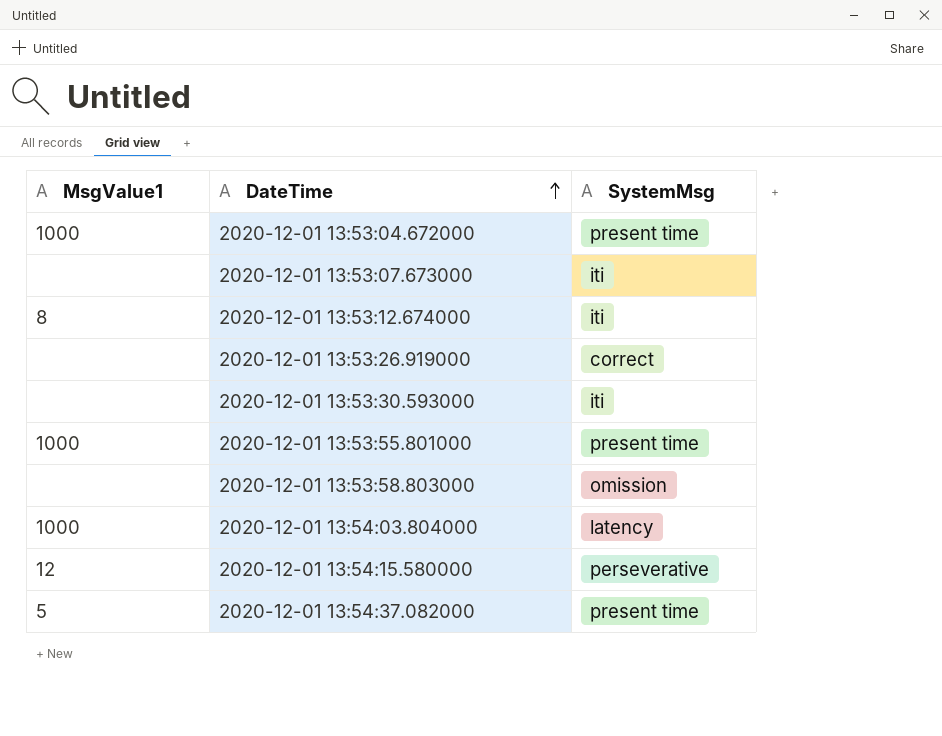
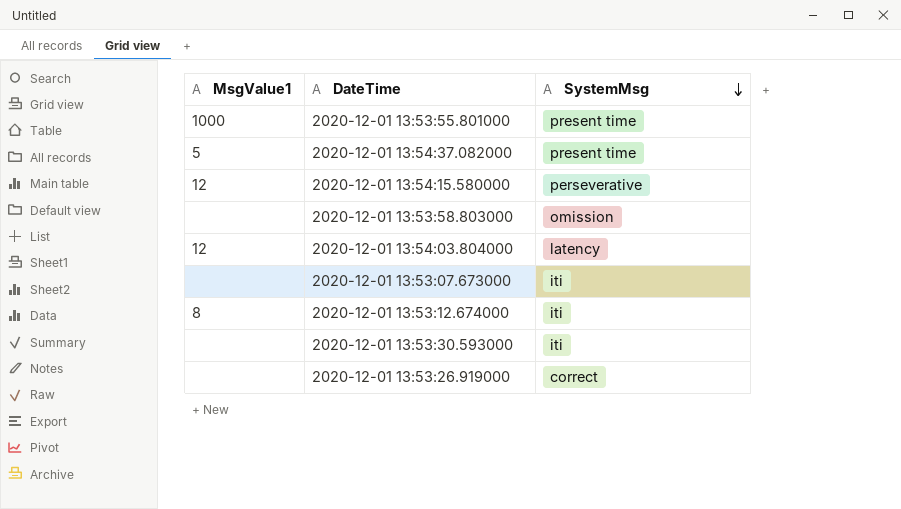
row order: DateTime ascending -> SystemMsg descending
row 2020-12-01 13:53:04.672000: 1000 | present time -> none
2020-12-01 13:54:03.804000 | MsgValue1: 1000 -> 12

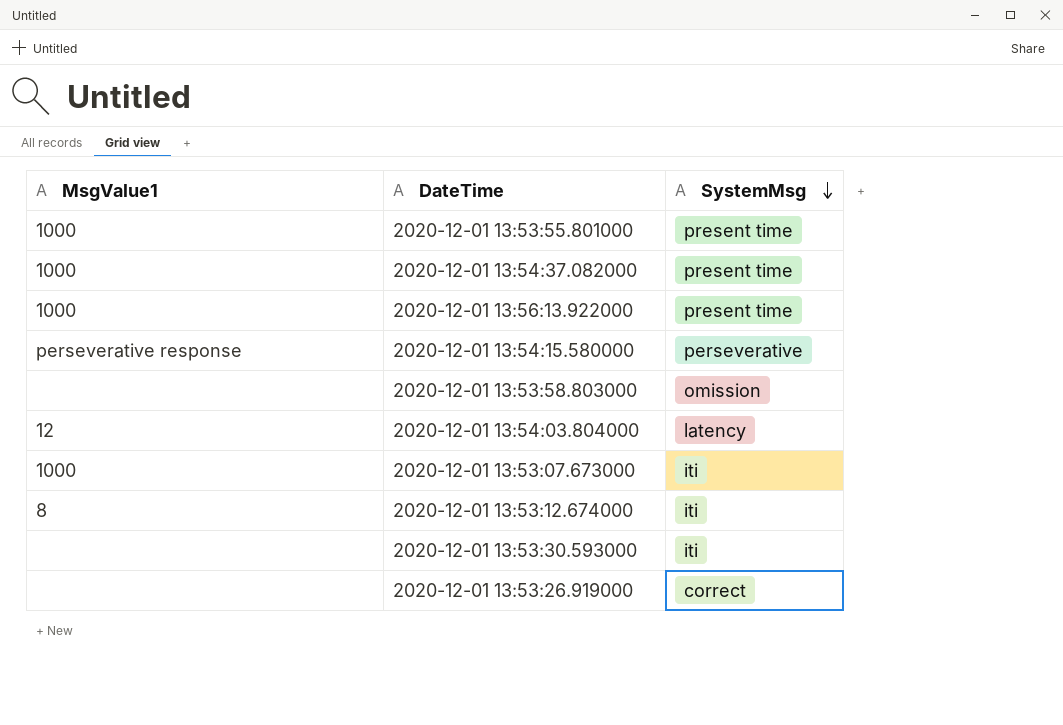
2020-12-01 13:54:37.082000 | MsgValue1: 5 -> 1000
row 2020-12-01 13:56:13.922000: none -> 1000 | present time
2020-12-01 13:54:15.580000 | MsgValue1: 12 -> perseverative response
2020-12-01 13:53:07.673000 | MsgValue1: none -> 1000

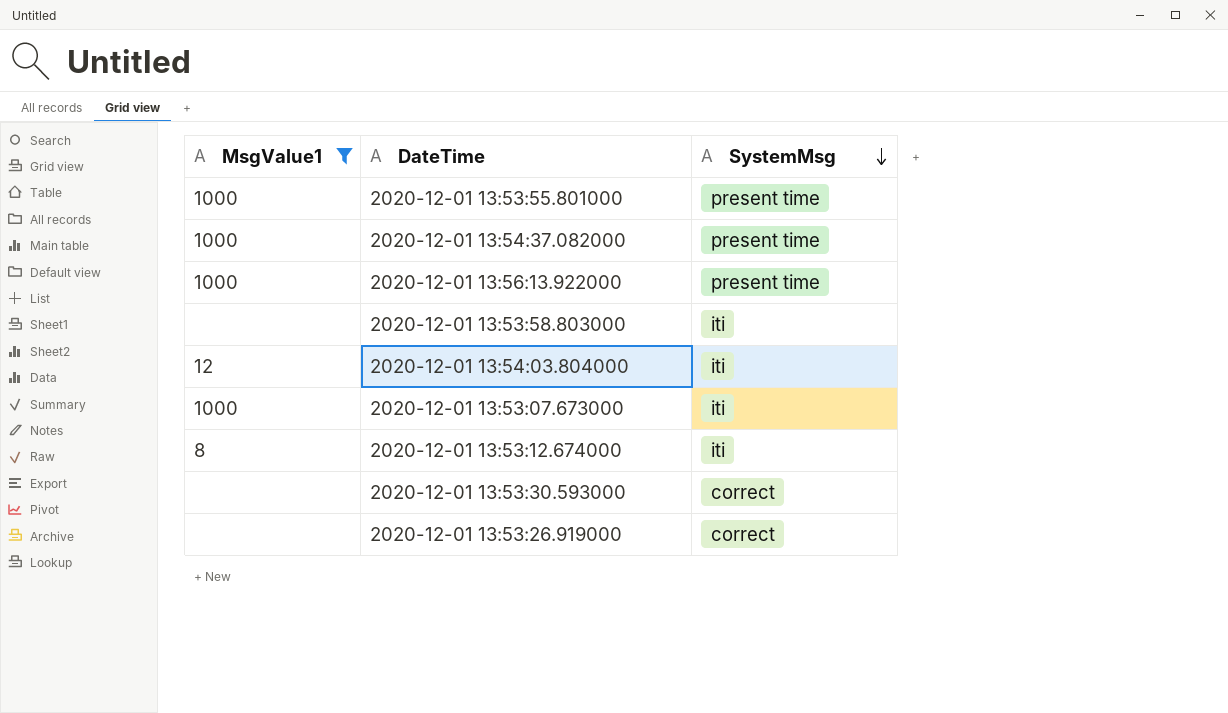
filter: none -> MsgValue1 != perseverative response
2020-12-01 13:53:58.803000 | SystemMsg: omission -> iti
2020-12-01 13:54:03.804000 | SystemMsg: latency -> iti
2020-12-01 13:53:30.593000 | SystemMsg: iti -> correct

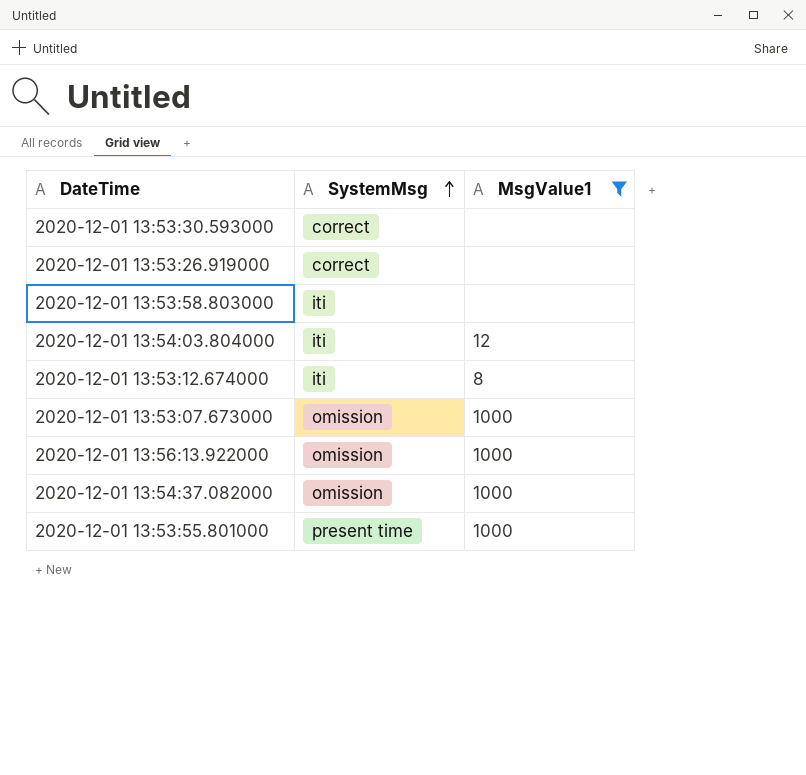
row order: SystemMsg descending -> SystemMsg ascending
column MsgValue1 | position: 1 -> 3
2020-12-01 13:53:07.673000 | SystemMsg: iti -> omission
2020-12-01 13:56:13.922000 | SystemMsg: present time -> omission
2020-12-01 13:54:37.082000 | SystemMsg: present time -> omission

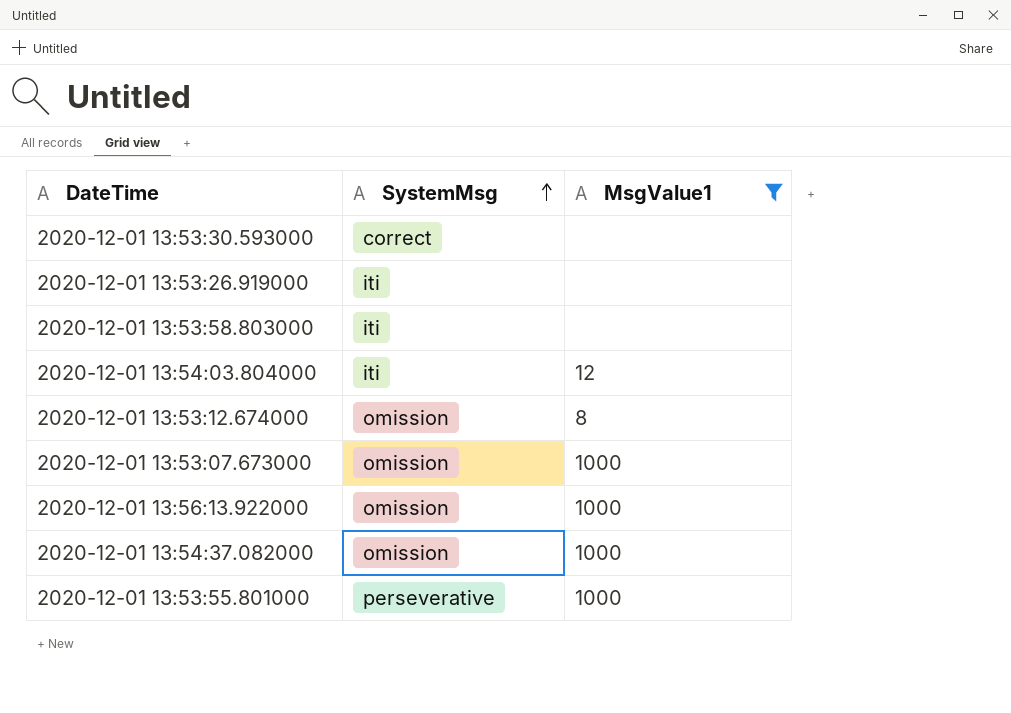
2020-12-01 13:53:26.919000 | SystemMsg: correct -> iti
2020-12-01 13:53:12.674000 | SystemMsg: iti -> omission
2020-12-01 13:53:55.801000 | SystemMsg: present time -> perseverative

